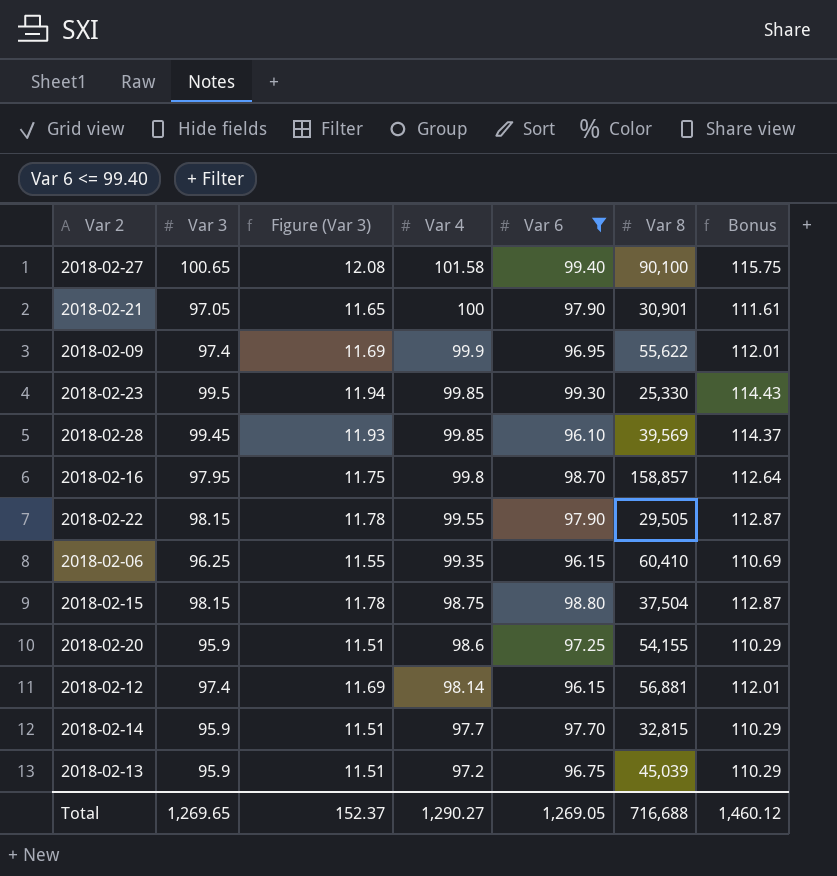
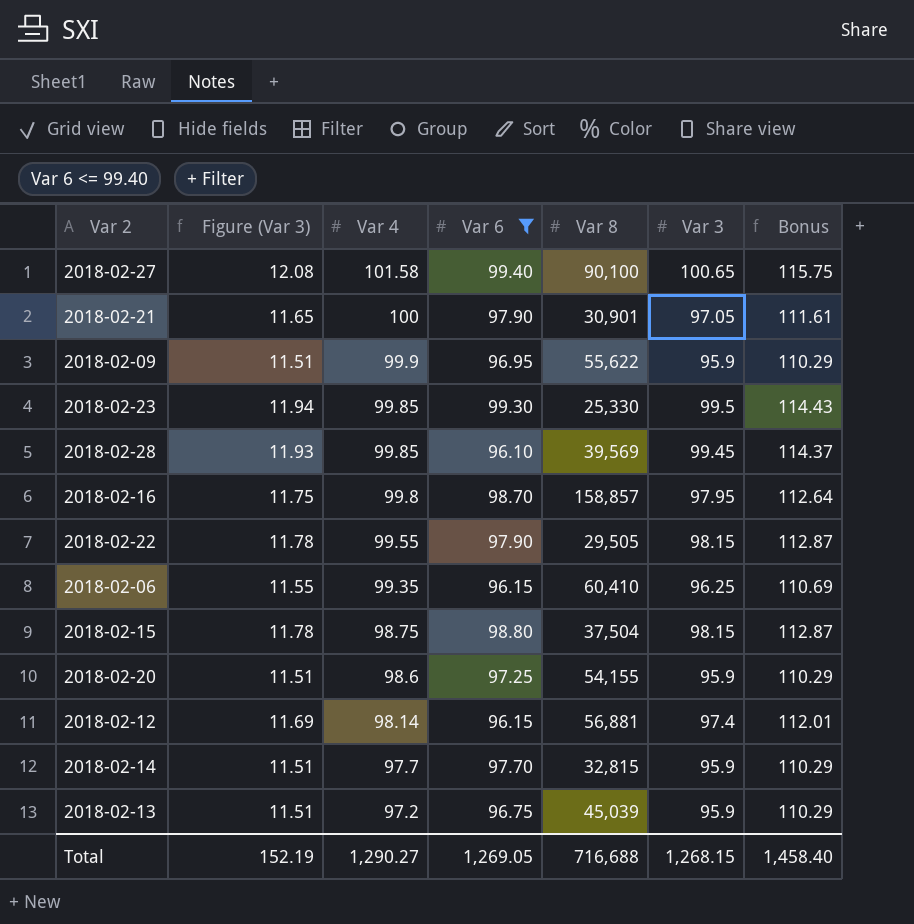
column Var 3 | position: 2 -> 6
2018-02-09 | Figure (Var 3): 11.69 -> 11.51
2018-02-09 | Var 3: 97.4 -> 95.9
2018-02-09 | Bonus: 112.01 -> 110.29
Total | Figure (Var 3): 152.37 -> 152.19
Total | Var 3: 1,269.65 -> 1,268.15
Total | Bonus: 1,460.12 -> 1,458.40

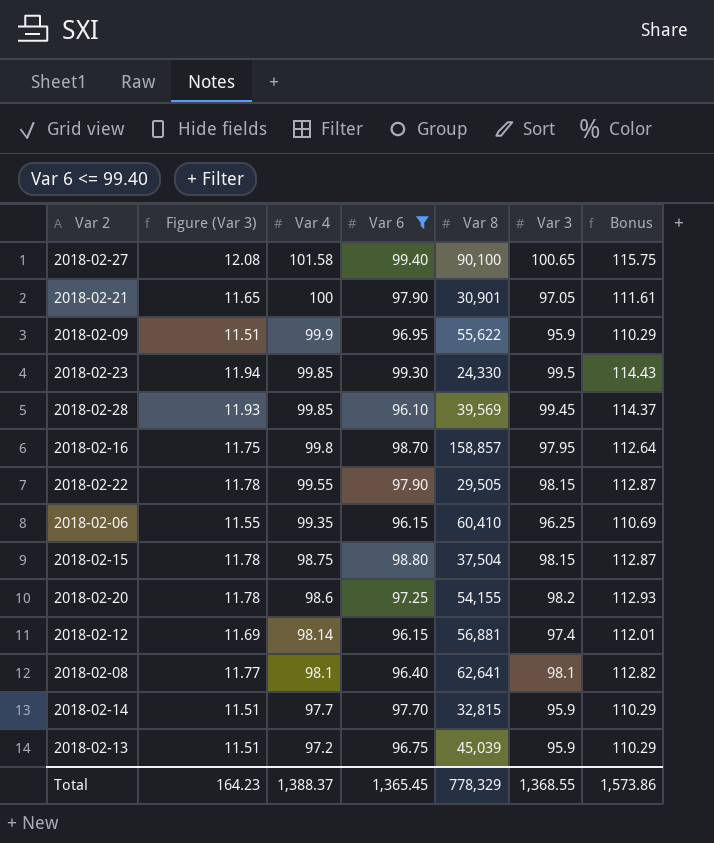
2018-02-23 | Var 8: 25,330 -> 24,330
2018-02-20 | Figure (Var 3): 11.51 -> 11.78
2018-02-20 | Var 3: 95.9 -> 98.2
2018-02-20 | Bonus: 110.29 -> 112.93
row 2018-02-08: none -> 11.77 | 98.1 | 96.40 | 62,641 | 98.1 | 112.82
Total | Figure (Var 3): 152.19 -> 164.23
Total | Var 4: 1,290.27 -> 1,388.37
Total | Var 6: 1,269.05 -> 1,365.45
Total | Var 8: 716,688 -> 778,329
Total | Var 3: 1,268.15 -> 1,368.55
Total | Bonus: 1,458.40 -> 1,573.86

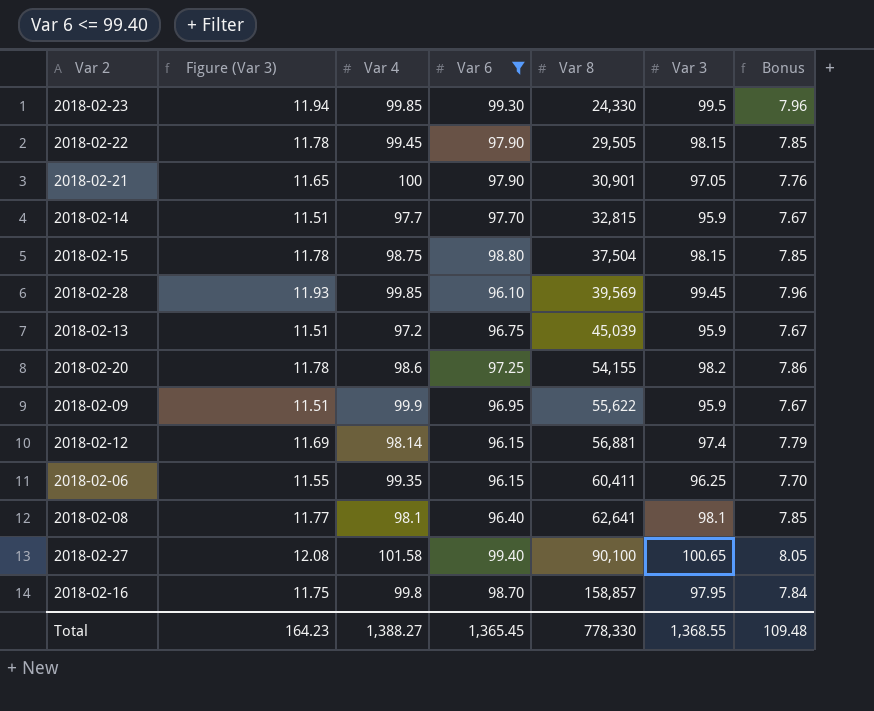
row order: Var 4 descending -> Var 8 ascending
column Bonus | formula: [Var 3] * 1.15 -> [Var 3] * 0.08
2018-02-22 | Var 4: 99.55 -> 99.45
2018-02-06 | Var 8: 60,410 -> 60,411
Total | Var 4: 1,388.37 -> 1,388.27
Total | Var 8: 778,329 -> 778,330
Total | Bonus: 1,573.86 -> 109.48

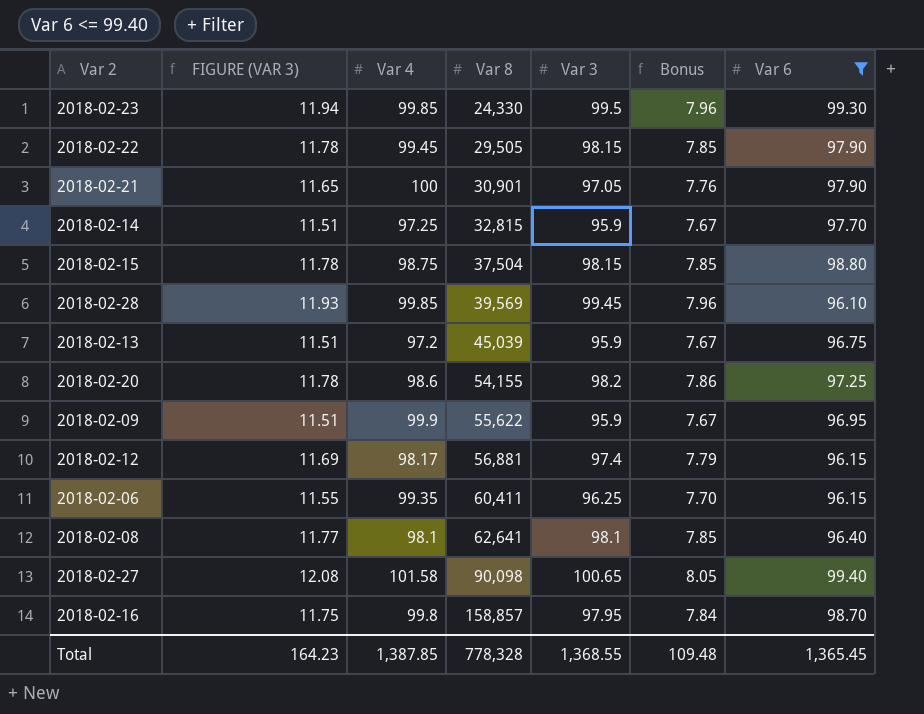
column name: Figure (Var 3) -> FIGURE (VAR 3)
column Var 6 | position: 4 -> 7
2018-02-14 | Var 4: 97.7 -> 97.25
2018-02-12 | Var 4: 98.14 -> 98.17
2018-02-27 | Var 8: 90,100 -> 90,098
Total | Var 4: 1,388.27 -> 1,387.85
Total | Var 8: 778,330 -> 778,328

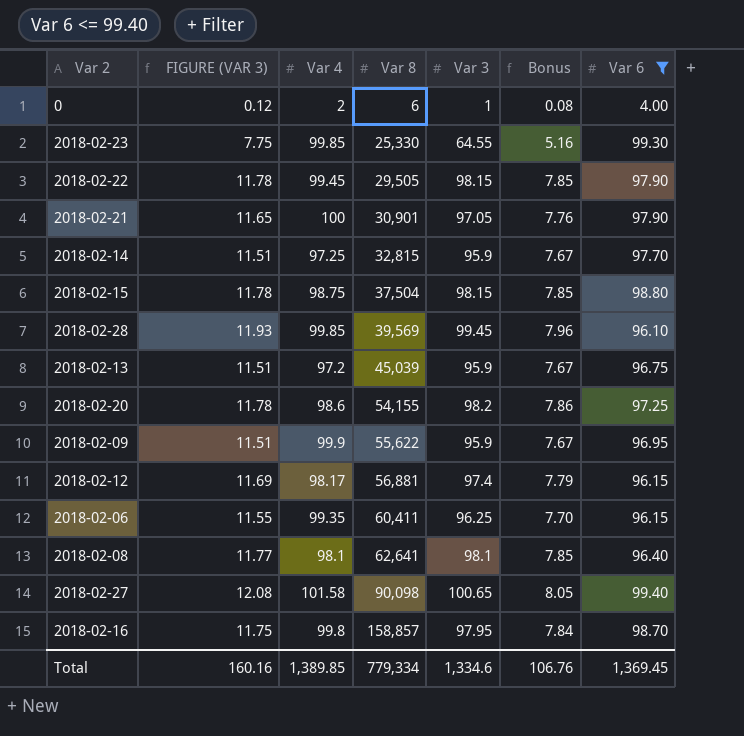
row 0: none -> 0.12 | 2 | 6 | 1 | 0.08 | 4.00
2018-02-23 | FIGURE (VAR 3): 11.94 -> 7.75
2018-02-23 | Var 8: 24,330 -> 25,330
2018-02-23 | Var 3: 99.5 -> 64.55
2018-02-23 | Bonus: 7.96 -> 5.16
Total | FIGURE (VAR 3): 164.23 -> 160.16
Total | Var 4: 1,387.85 -> 1,389.85
Total | Var 8: 778,328 -> 779,334
Total | Var 3: 1,368.55 -> 1,334.6
Total | Bonus: 109.48 -> 106.76
Total | Var 6: 1,365.45 -> 1,369.45

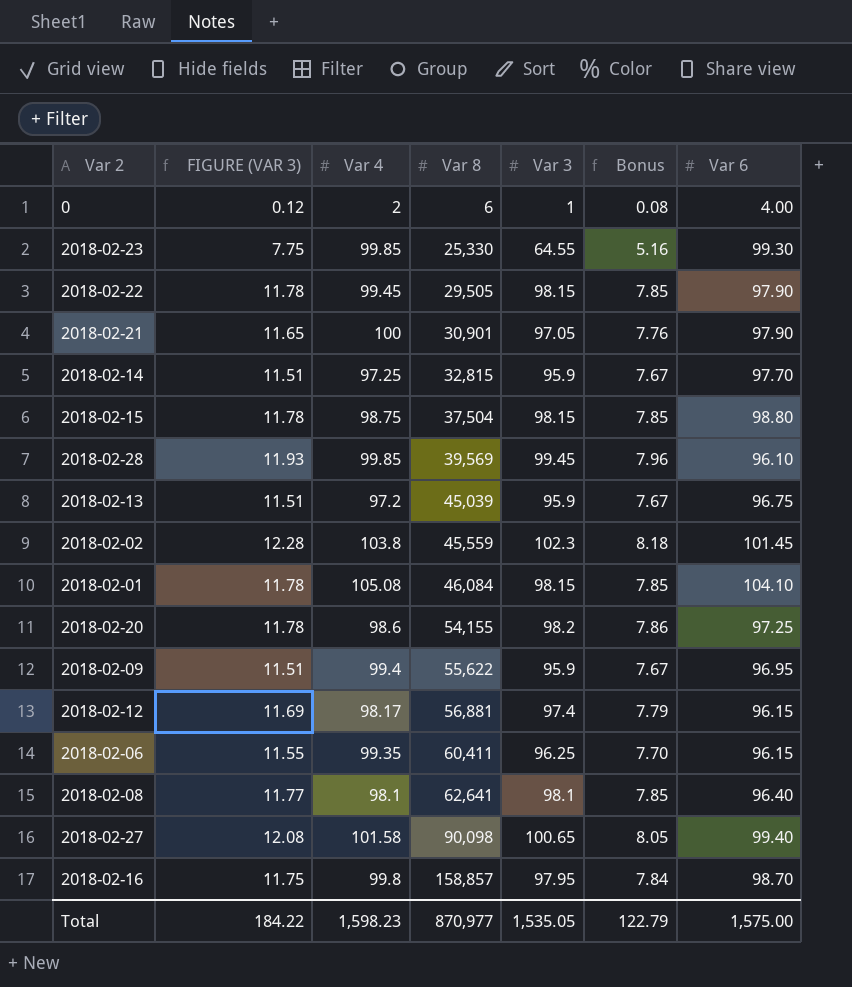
filter: Var 6 <= 99.40 -> none
2018-02-09 | Var 4: 99.9 -> 99.4
Total | FIGURE (VAR 3): 160.16 -> 184.22
Total | Var 4: 1,389.85 -> 1,598.23
Total | Var 8: 779,334 -> 870,977
Total | Var 3: 1,334.6 -> 1,535.05
Total | Bonus: 106.76 -> 122.79
Total | Var 6: 1,369.45 -> 1,575.00

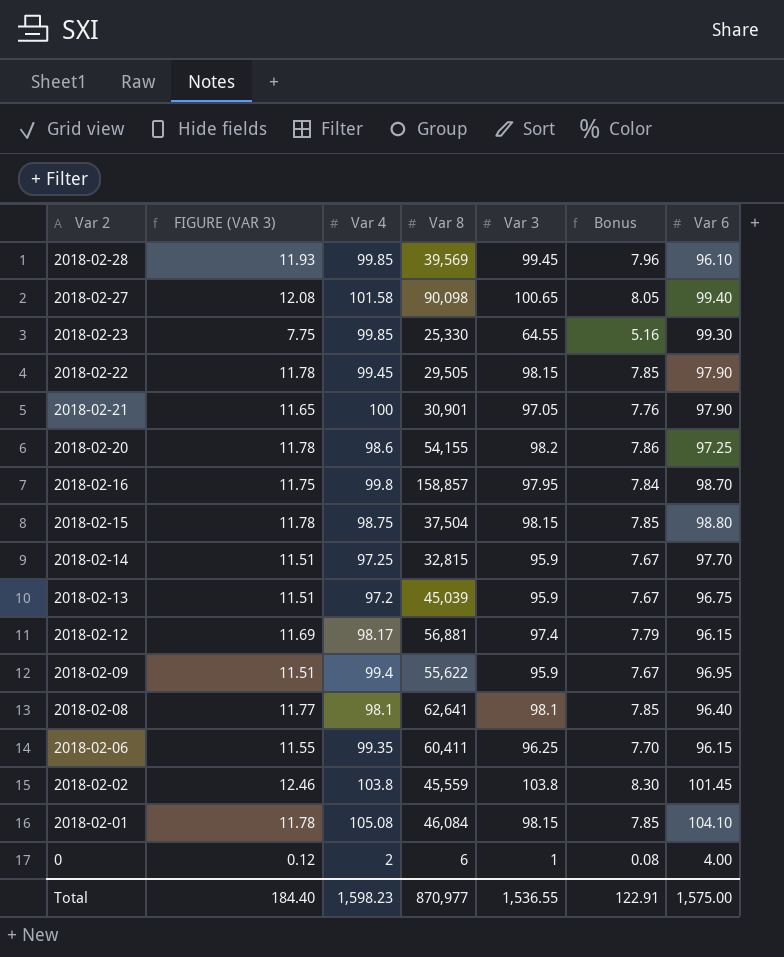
row order: Var 8 ascending -> Var 2 descending
2018-02-02 | FIGURE (VAR 3): 12.28 -> 12.46
2018-02-02 | Var 3: 102.3 -> 103.8
2018-02-02 | Bonus: 8.18 -> 8.30
Total | FIGURE (VAR 3): 184.22 -> 184.40
Total | Var 3: 1,535.05 -> 1,536.55
Total | Bonus: 122.79 -> 122.91

